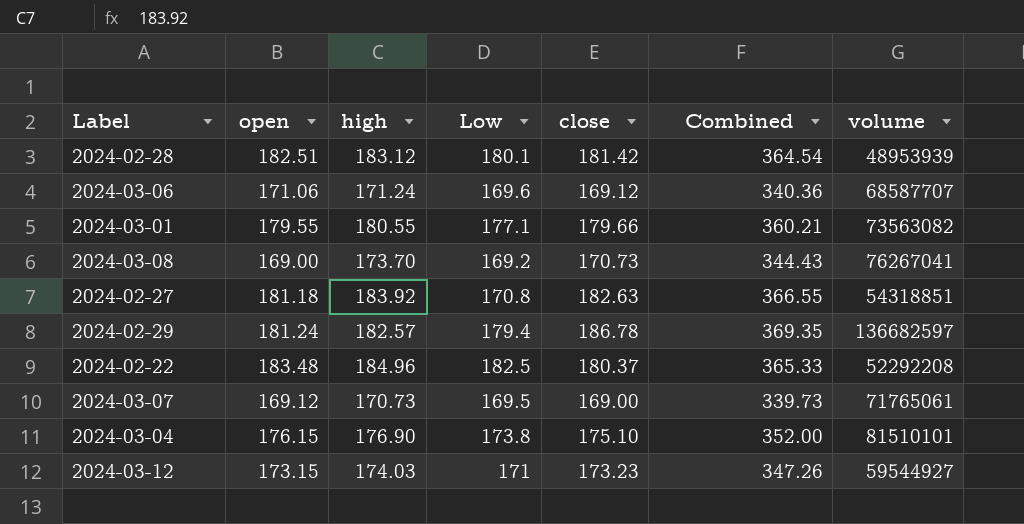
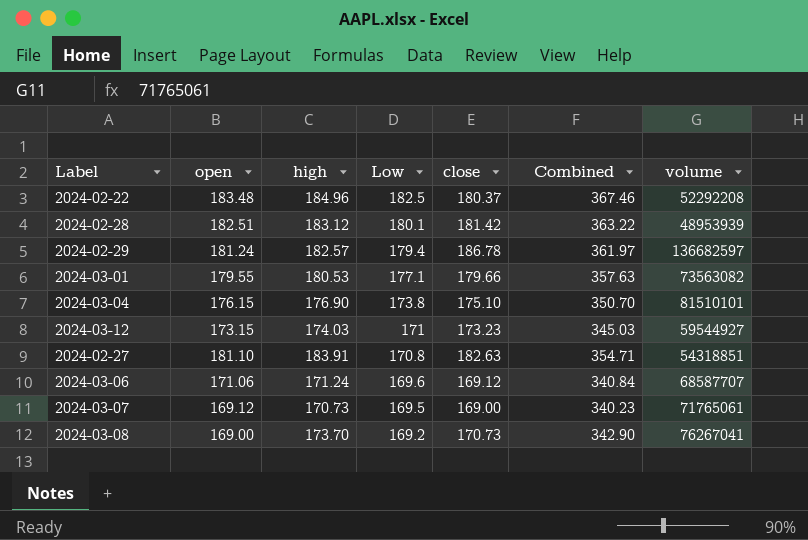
row order: none -> Low descending
column Combined | formula: [high] + [close] -> [high] + [Low]
2024-03-01 | high: 180.55 -> 180.53
2024-02-27 | open: 181.18 -> 181.10
2024-02-27 | high: 183.92 -> 183.91

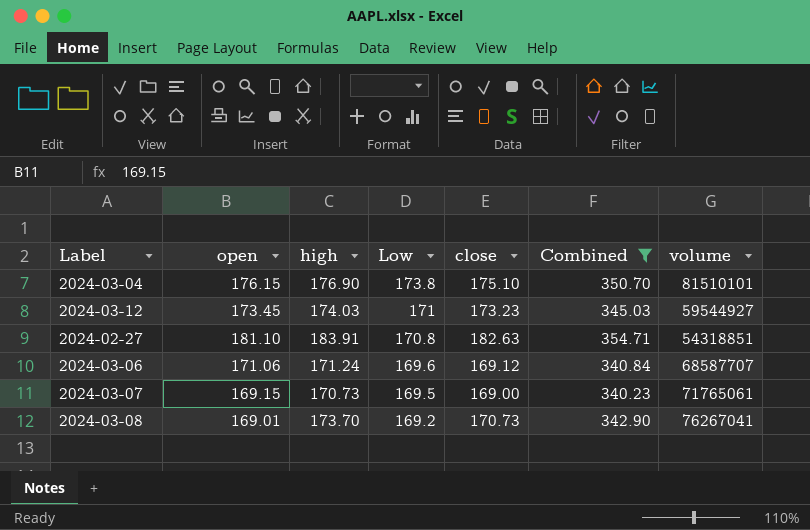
filter: none -> Combined <= 354.71
2024-03-12 | open: 173.15 -> 173.45
2024-03-07 | open: 169.12 -> 169.15
2024-03-08 | open: 169.00 -> 169.01

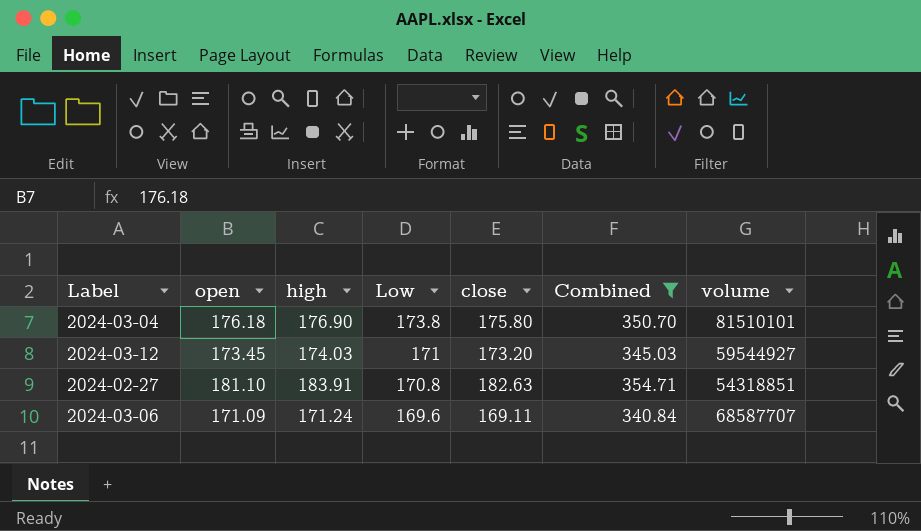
row 2024-03-07: 169.15 | 170.73 | 169.5 | 169.00 | 340.23 | 71765061 -> none
row 2024-03-08: 169.01 | 173.70 | 169.2 | 170.73 | 342.90 | 76267041 -> none
2024-03-04 | open: 176.15 -> 176.18
2024-03-04 | close: 175.10 -> 175.80
2024-03-12 | close: 173.23 -> 173.20
2024-03-06 | open: 171.06 -> 171.09
2024-03-06 | close: 169.12 -> 169.11

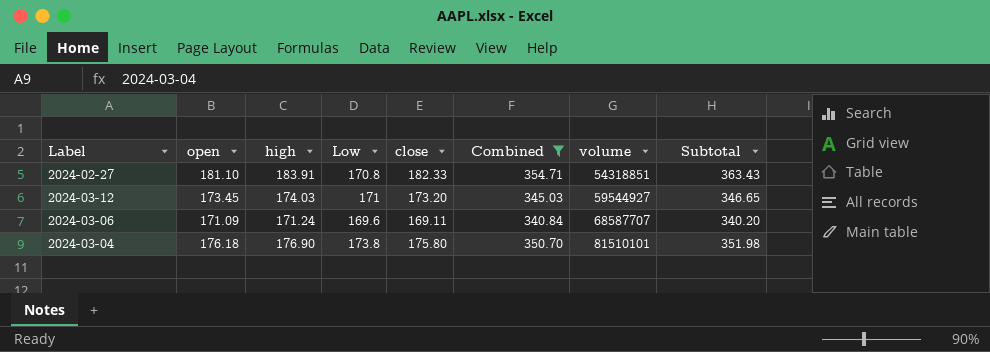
row order: Low descending -> volume ascending
column Subtotal | formula: none -> [open] + [close]
2024-02-27 | close: 182.63 -> 182.33

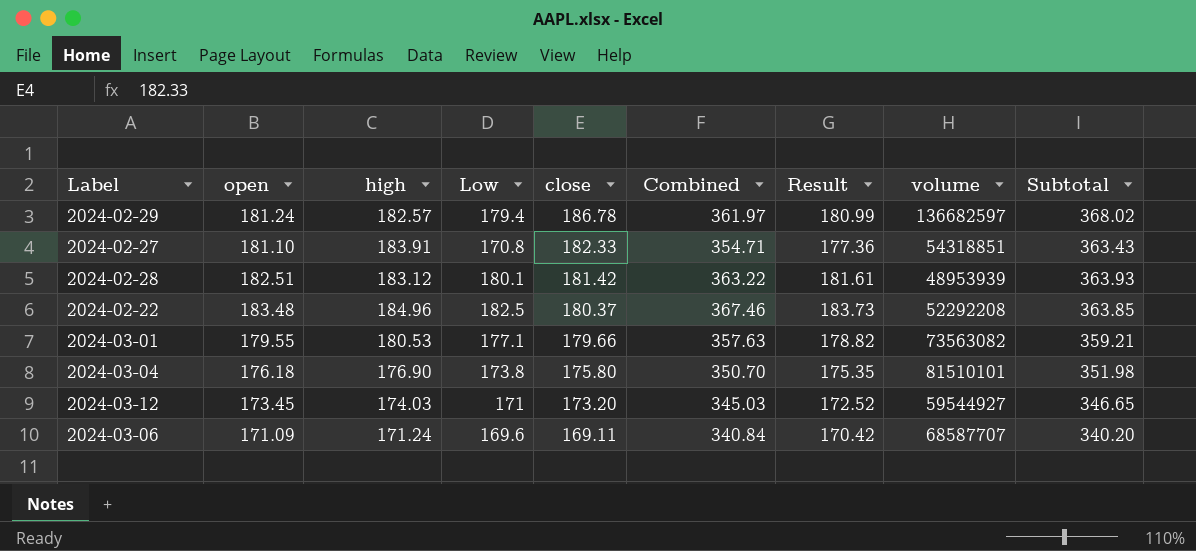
filter: Combined <= 354.71 -> none
row order: volume ascending -> close descending
column Result | formula: none -> [Combined] * 0.5

